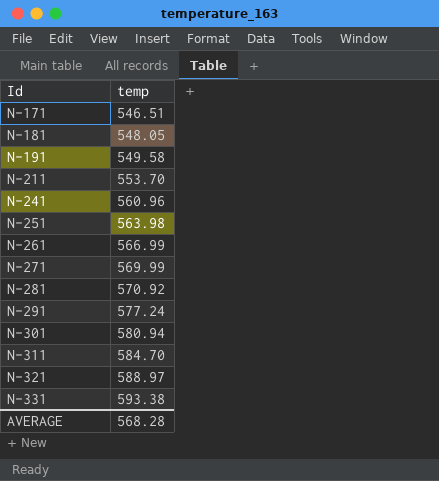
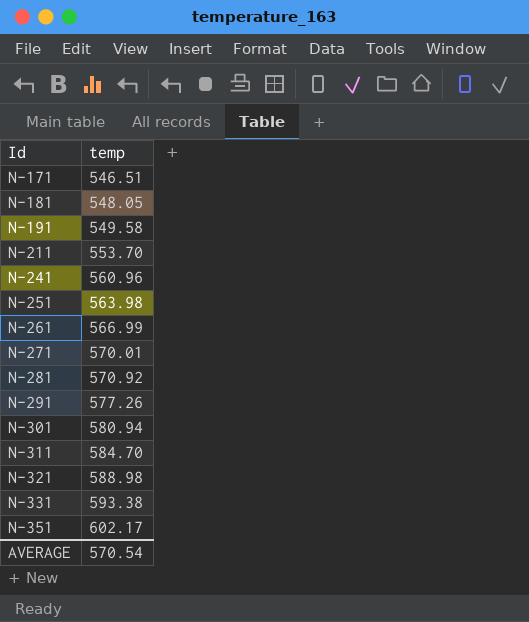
N-271 | temp: 569.99 -> 570.01
N-291 | temp: 577.24 -> 577.26
N-321 | temp: 588.97 -> 588.98
row N-351: none -> 602.17
AVERAGE | temp: 568.28 -> 570.54

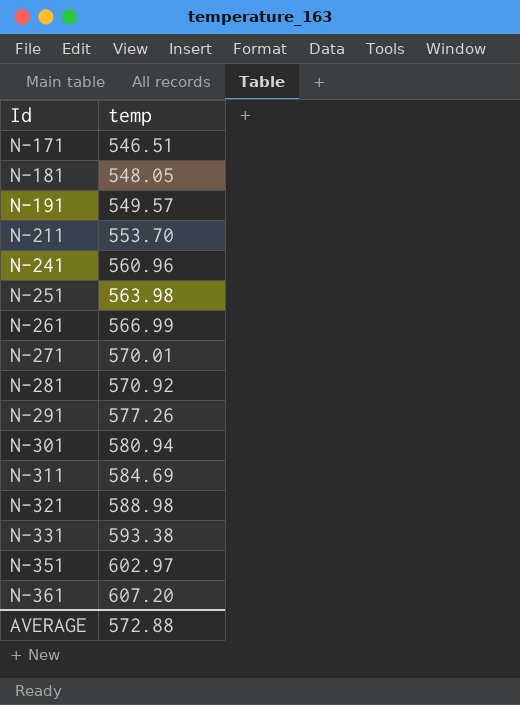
N-191 | temp: 549.58 -> 549.57
N-311 | temp: 584.70 -> 584.69
N-351 | temp: 602.17 -> 602.97
row N-361: none -> 607.20
AVERAGE | temp: 570.54 -> 572.88

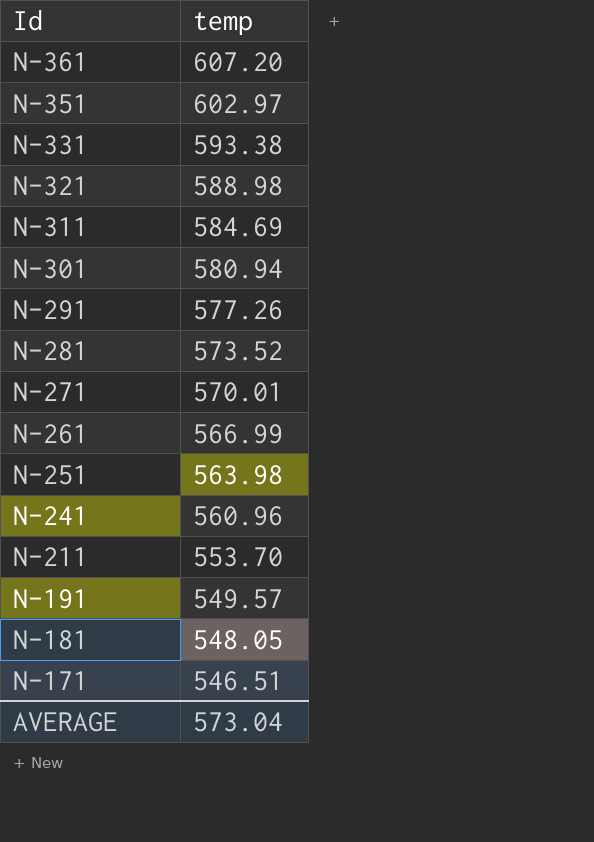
row order: Id ascending -> Id descending
N-281 | temp: 570.92 -> 573.52
AVERAGE | temp: 572.88 -> 573.04

